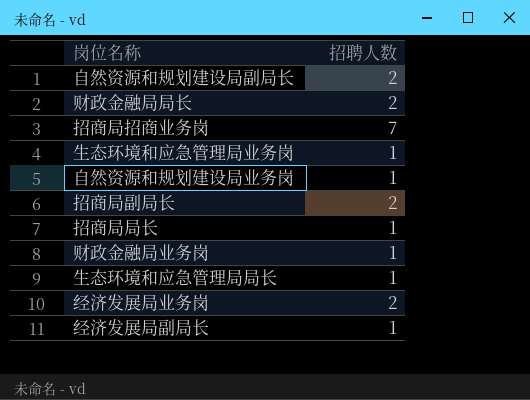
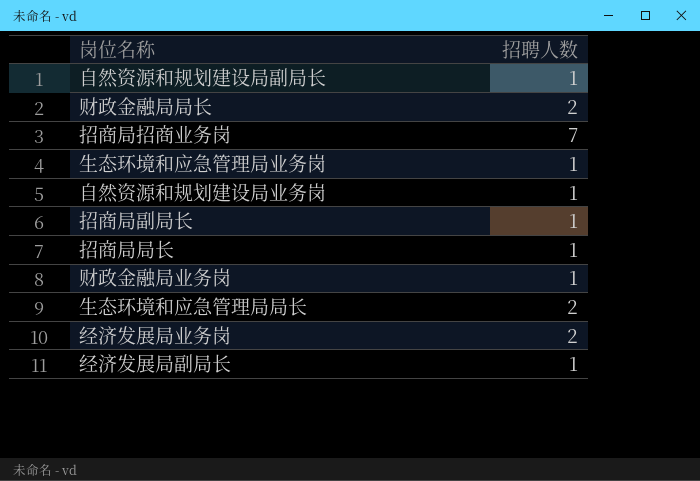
自然资源和规划建设局副局长 | 招聘人数: 2 -> 1
招商局副局长 | 招聘人数: 2 -> 1
生态环境和应急管理局局长 | 招聘人数: 1 -> 2

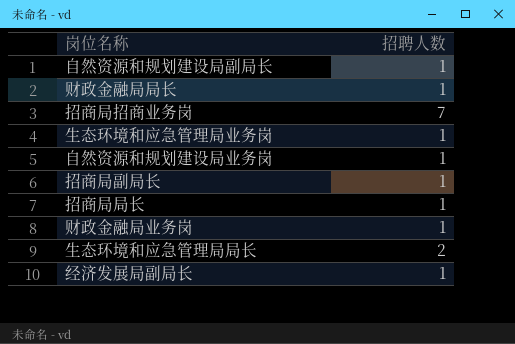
row 经济发展局业务岗: 2 -> none
财政金融局局长 | 招聘人数: 2 -> 1

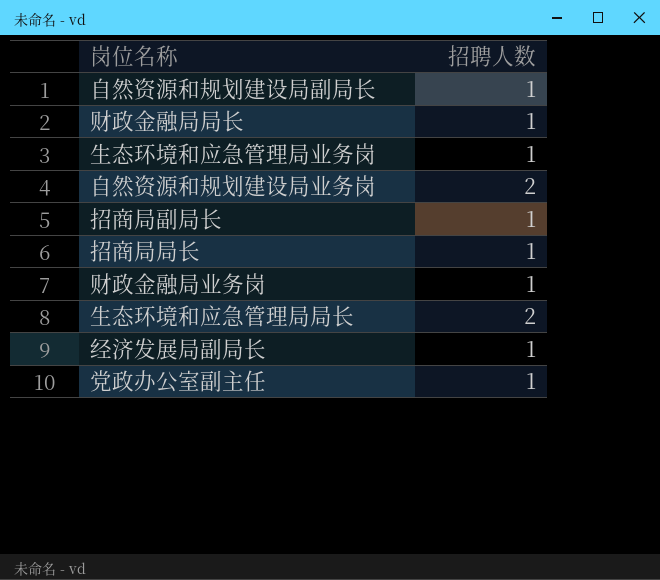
row 招商局招商业务岗: 7 -> none
自然资源和规划建设局业务岗 | 招聘人数: 1 -> 2
row 党政办公室副主任: none -> 1

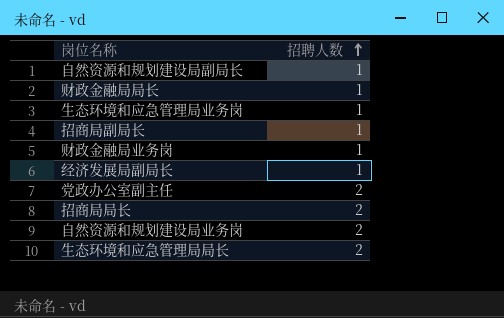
row order: none -> 招聘人数 ascending
党政办公室副主任 | 招聘人数: 1 -> 2
招商局局长 | 招聘人数: 1 -> 2

